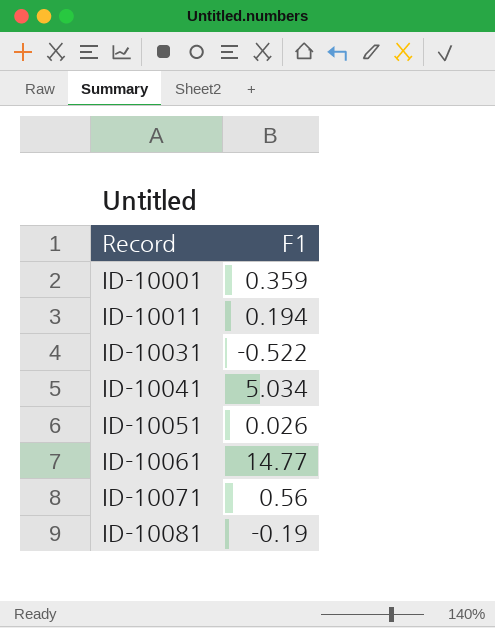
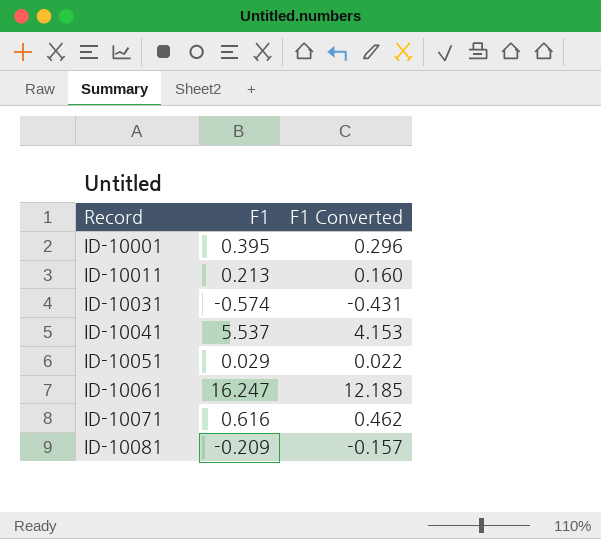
column F1 Converted | formula: none -> [F1] * 0.75
ID-10001 | F1: 0.359 -> 0.395
ID-10011 | F1: 0.194 -> 0.213
ID-10031 | F1: -0.522 -> -0.574
ID-10041 | F1: 5.034 -> 5.537
ID-10051 | F1: 0.026 -> 0.029
ID-10061 | F1: 14.77 -> 16.247
ID-10071 | F1: 0.56 -> 0.616
ID-10081 | F1: -0.19 -> -0.209

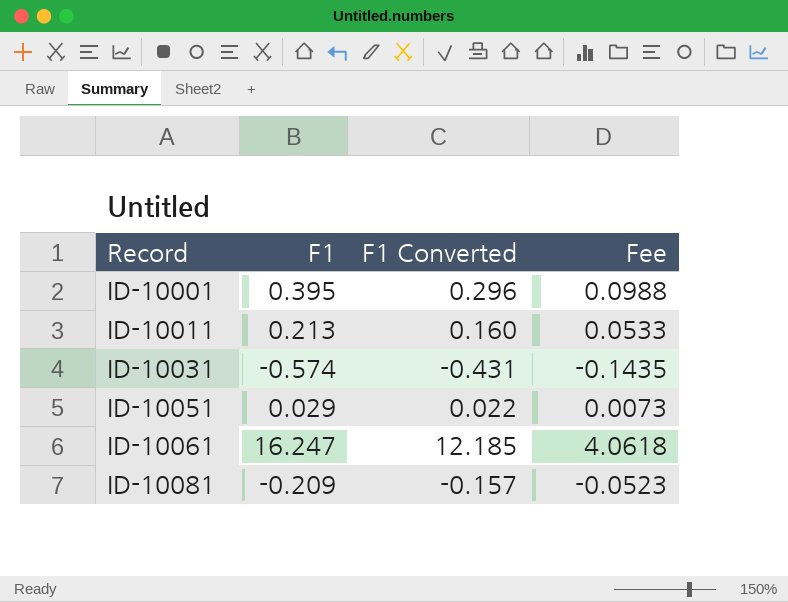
column Fee | formula: none -> [F1] * 0.25
row ID-10041: 5.537 | 4.153 -> none
row ID-10071: 0.616 | 0.462 -> none

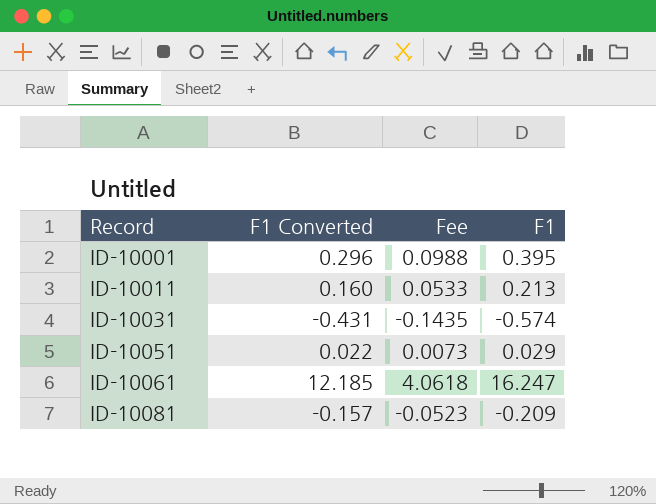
column F1 | position: 2 -> 4

